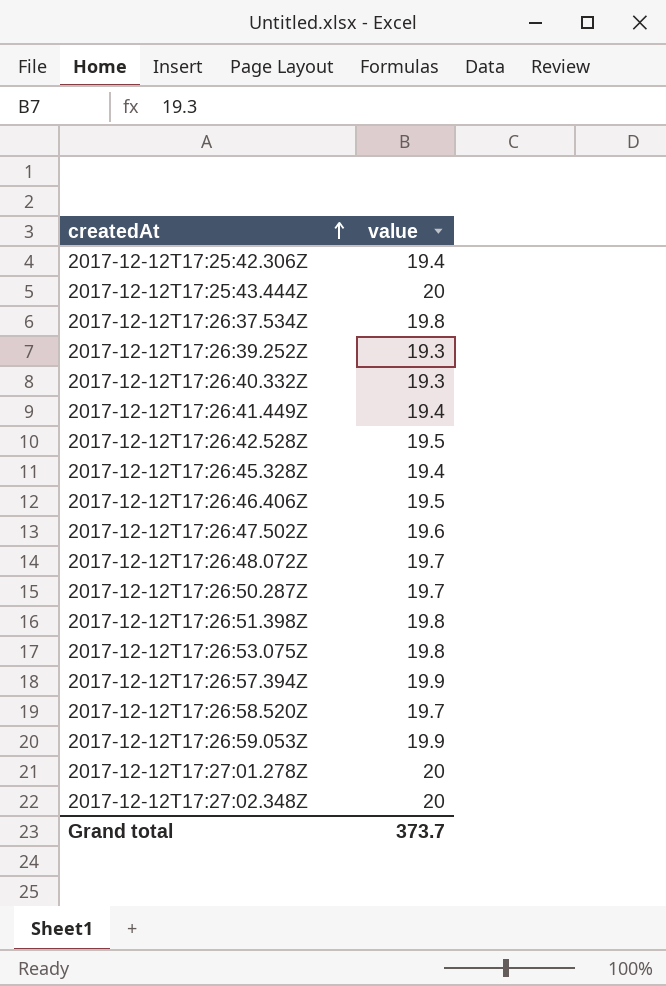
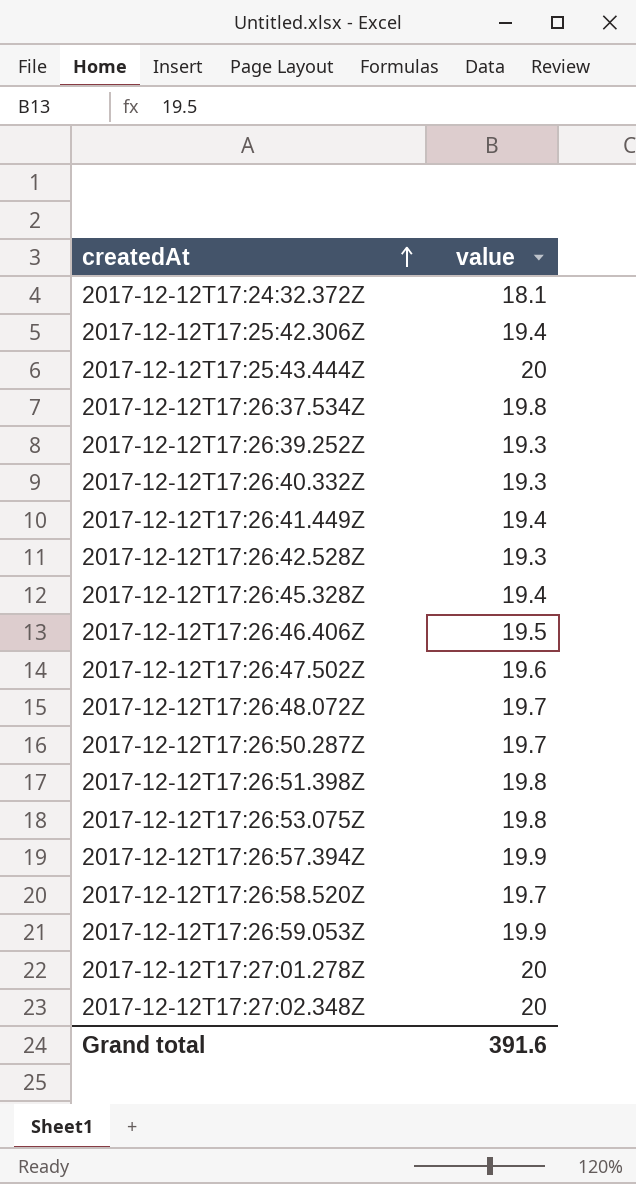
row 2017-12-12T17:24:32.372Z: none -> 18.1
2017-12-12T17:26:42.528Z | value: 19.5 -> 19.3
Grand total | value: 373.7 -> 391.6

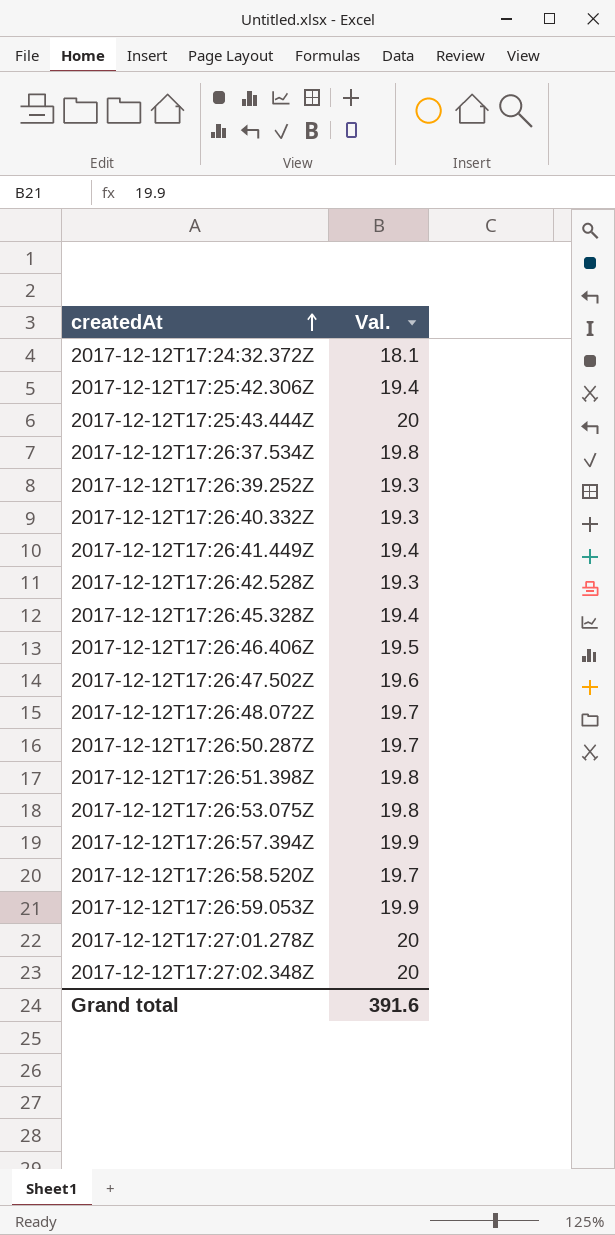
column name: value -> Val.

